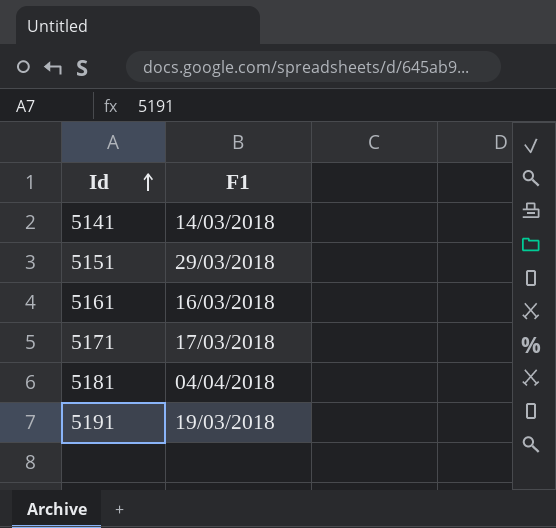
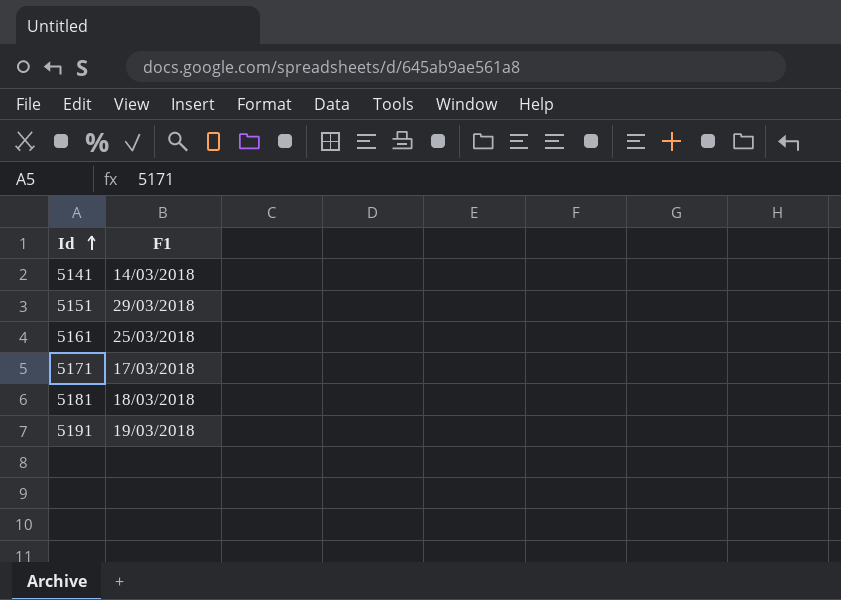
5161 | F1: 16/03/2018 -> 25/03/2018
5181 | F1: 04/04/2018 -> 18/03/2018

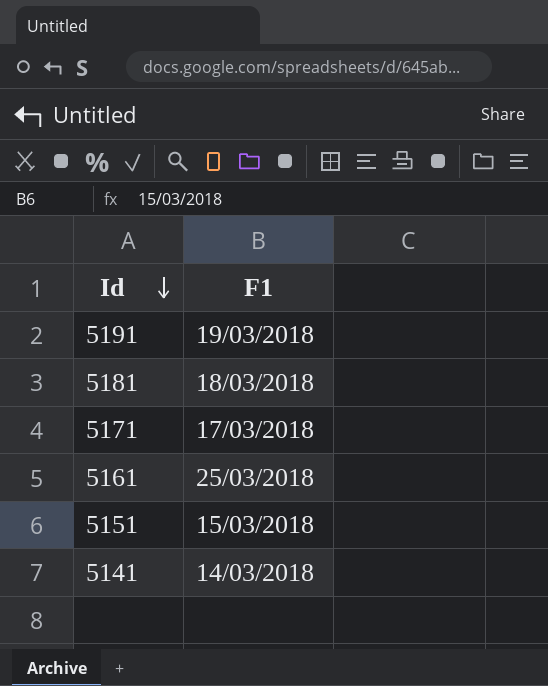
row order: Id ascending -> Id descending
5151 | F1: 29/03/2018 -> 15/03/2018

